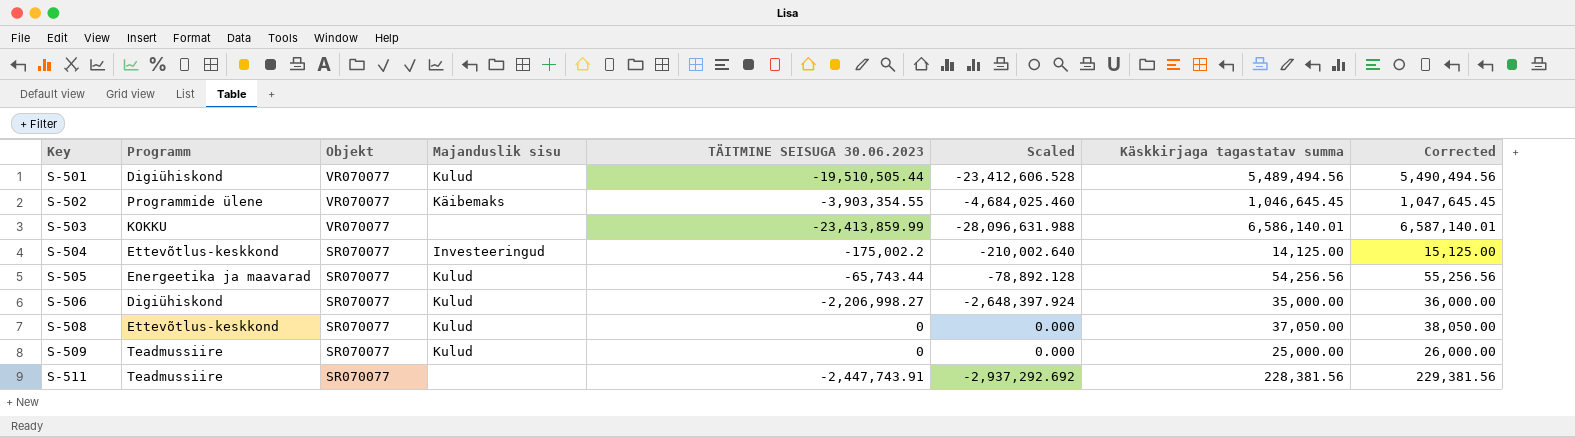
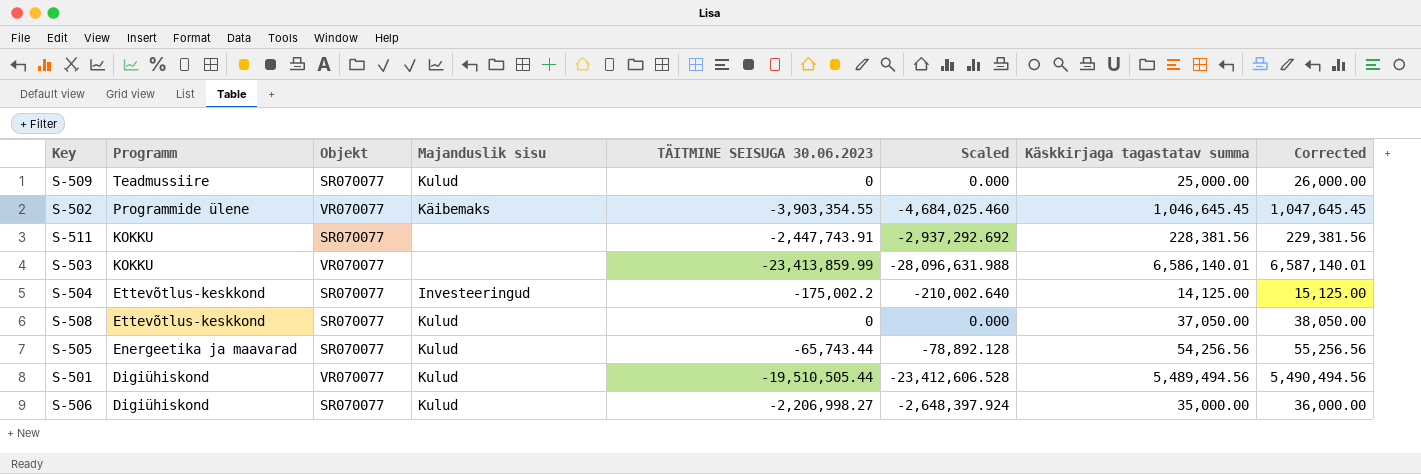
row order: Key ascending -> Programm descending
S-511 | Programm: Teadmussiire -> KOKKU

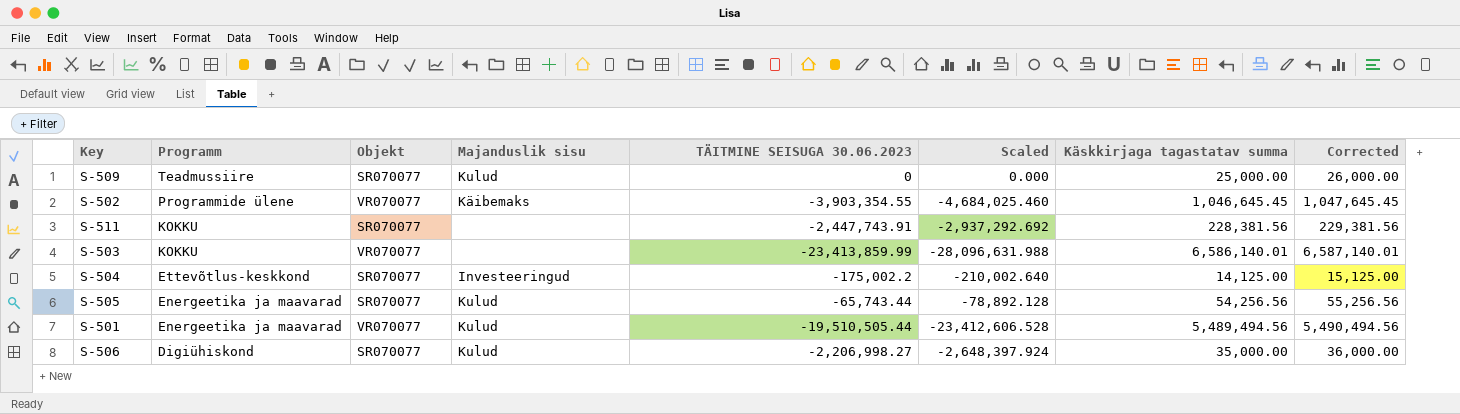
row S-508: Ettevõtlus-keskkond | SR070077 | Kulud | 0 | 0.000 | 37,050.00 | 38,050.00 -> none
S-501 | Programm: Digiühiskond -> Energeetika ja maavarad

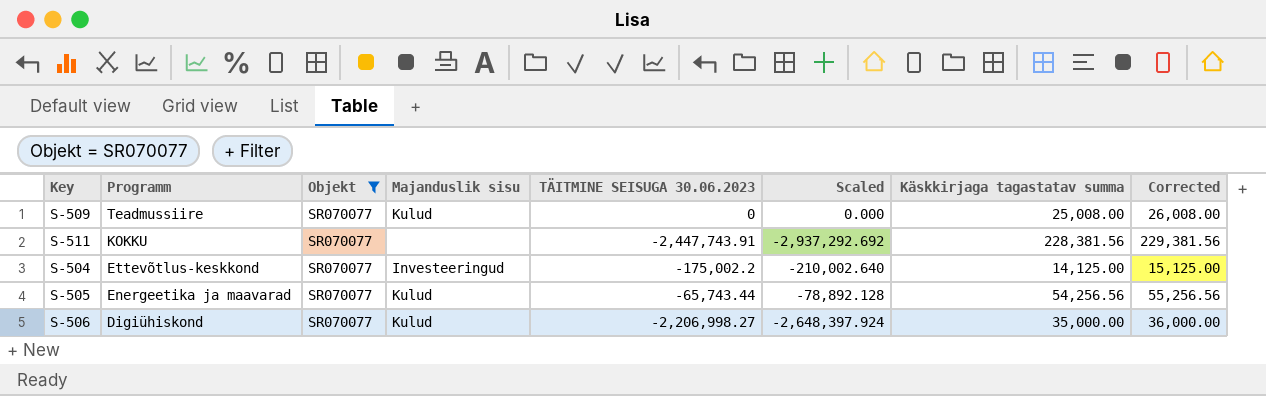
filter: none -> Objekt = SR070077
S-509 | Käskkirjaga tagastatav summa: 25,000.00 -> 25,008.00
S-509 | Corrected: 26,000.00 -> 26,008.00

